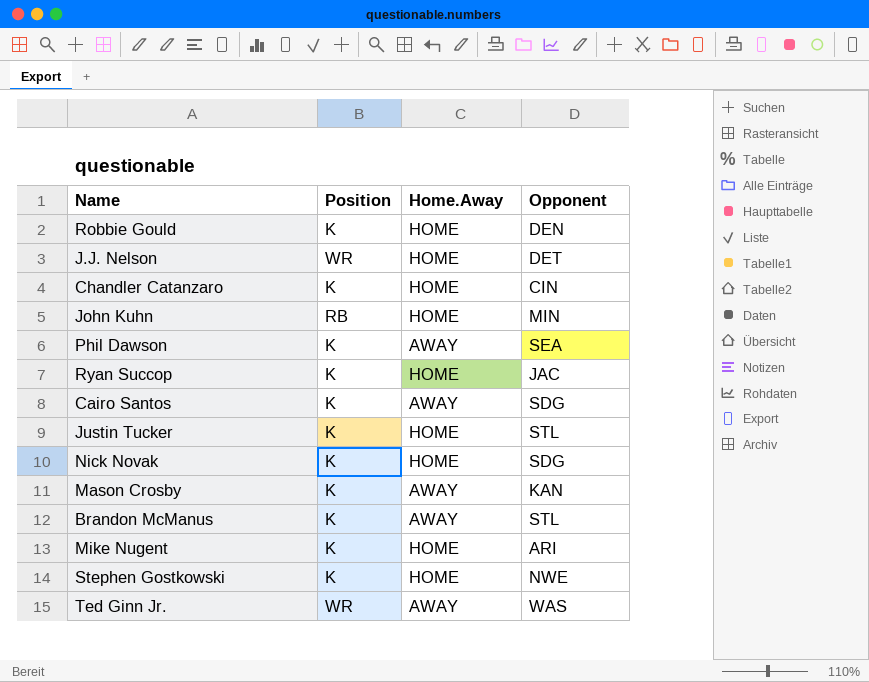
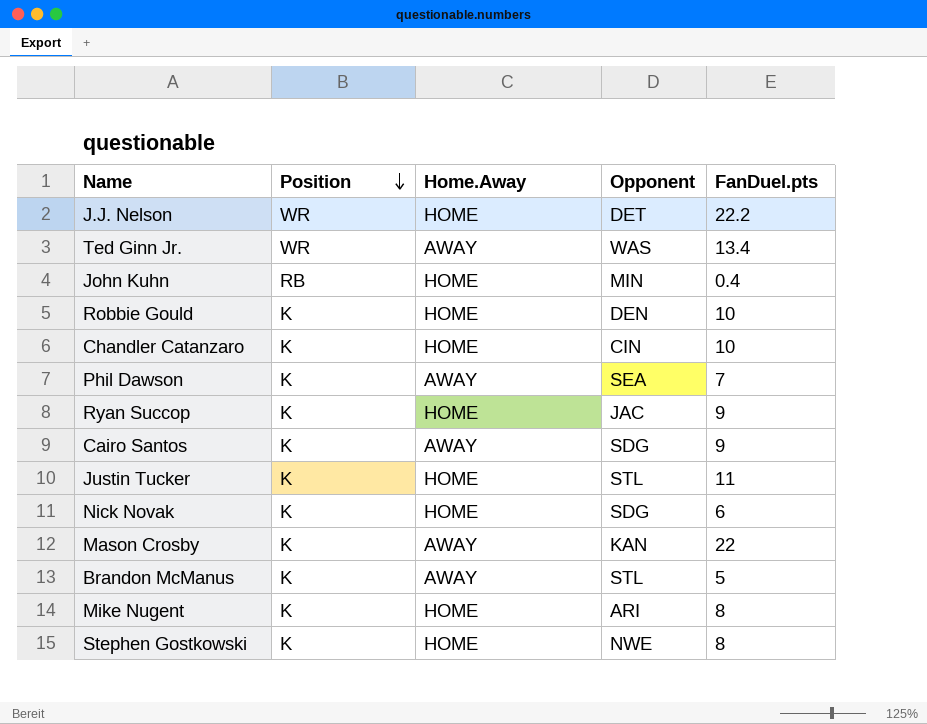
row order: none -> Position descending
column FanDuel.pts | position: none -> 5

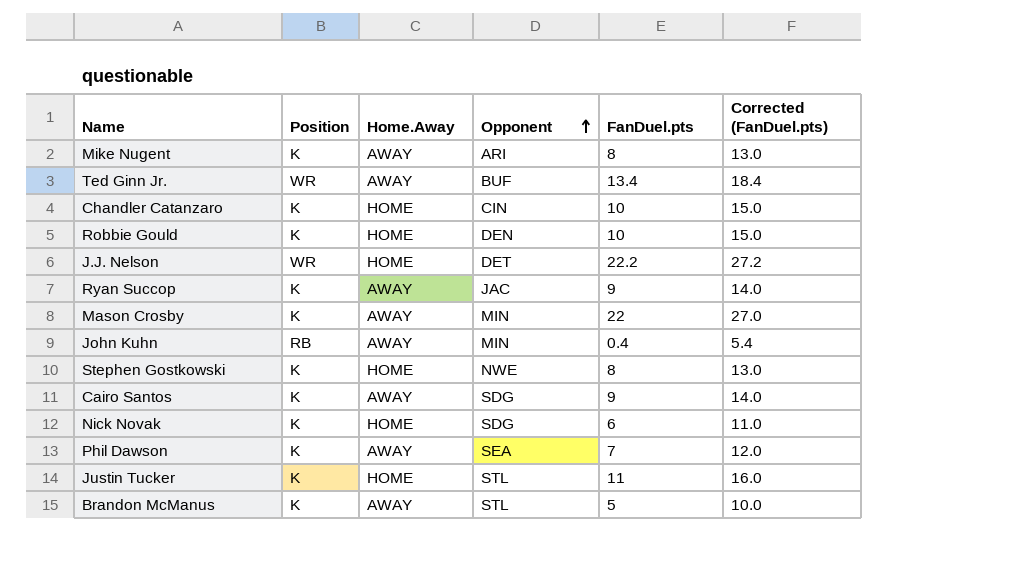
row order: Position descending -> Opponent ascending
column Corrected (FanDuel.pts) | formula: none -> [FanDuel.pts] + 5
Mike Nugent | Home.Away: HOME -> AWAY
Ted Ginn Jr. | Opponent: WAS -> BUF
Ryan Succop | Home.Away: HOME -> AWAY
Mason Crosby | Opponent: KAN -> MIN
John Kuhn | Home.Away: HOME -> AWAY

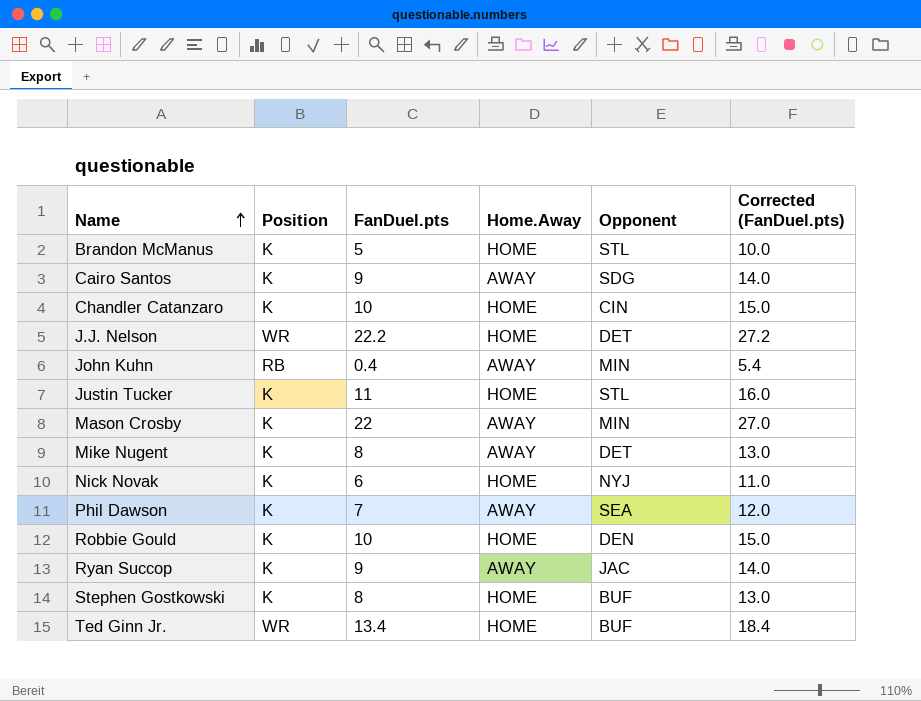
row order: Opponent ascending -> Name ascending
column FanDuel.pts | position: 5 -> 3
Brandon McManus | Home.Away: AWAY -> HOME
Mike Nugent | Opponent: ARI -> DET
Nick Novak | Opponent: SDG -> NYJ
Stephen Gostkowski | Opponent: NWE -> BUF
Ted Ginn Jr. | Home.Away: AWAY -> HOME

